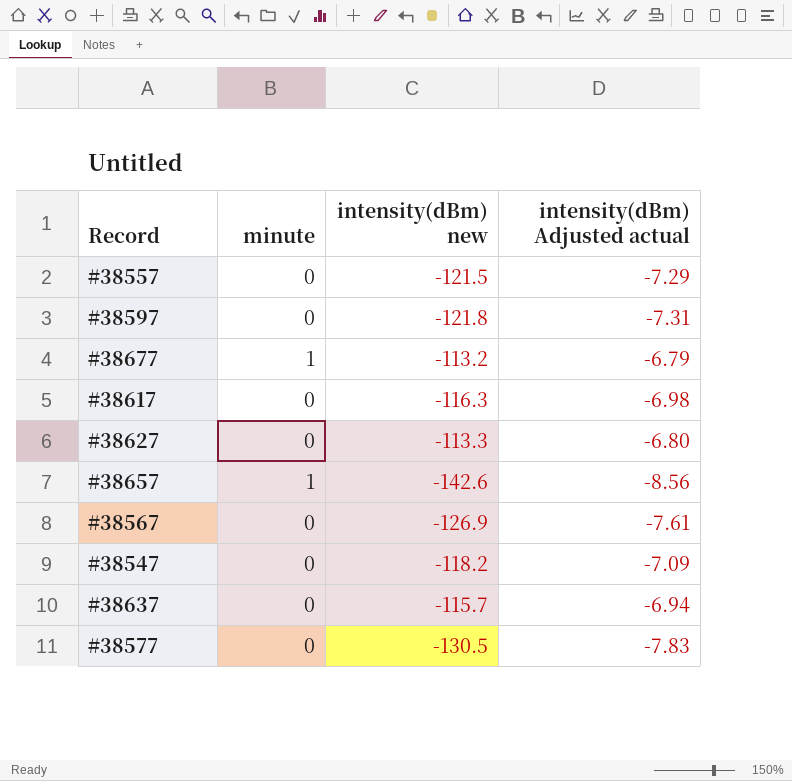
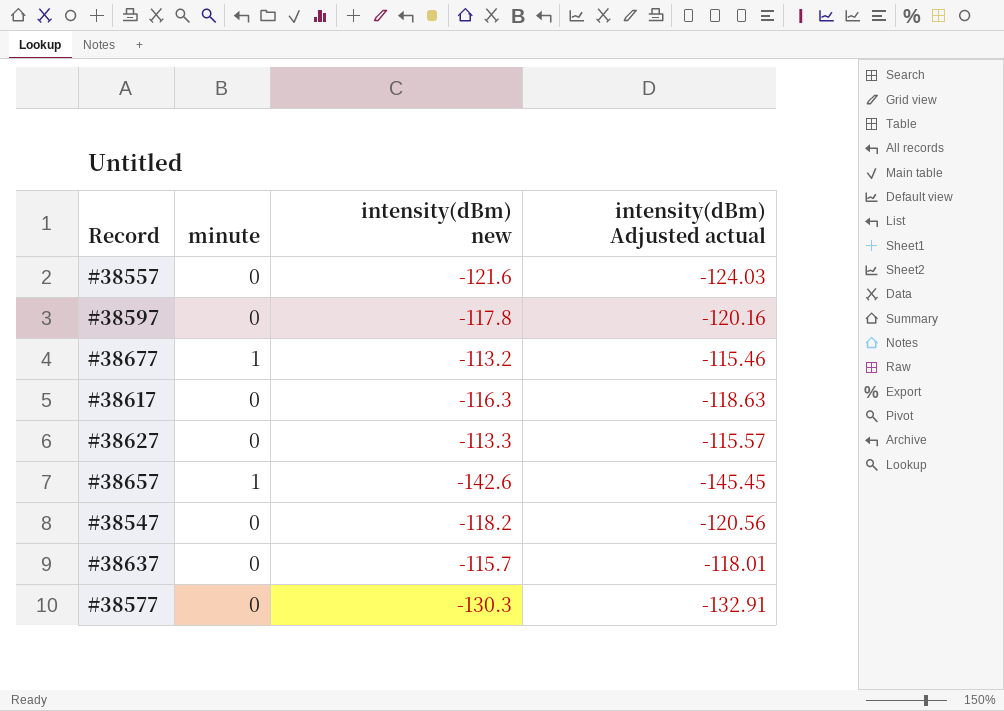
column intensity(dBm) Adjusted actual | formula: [intensity(dBm) new] * 0.06 -> [intensity(dBm) new] * 1.02
row #38567: 0 | -126.9 | -7.61 -> none
#38557 | intensity(dBm) new: -121.5 -> -121.6
#38597 | intensity(dBm) new: -121.8 -> -117.8
#38577 | intensity(dBm) new: -130.5 -> -130.3

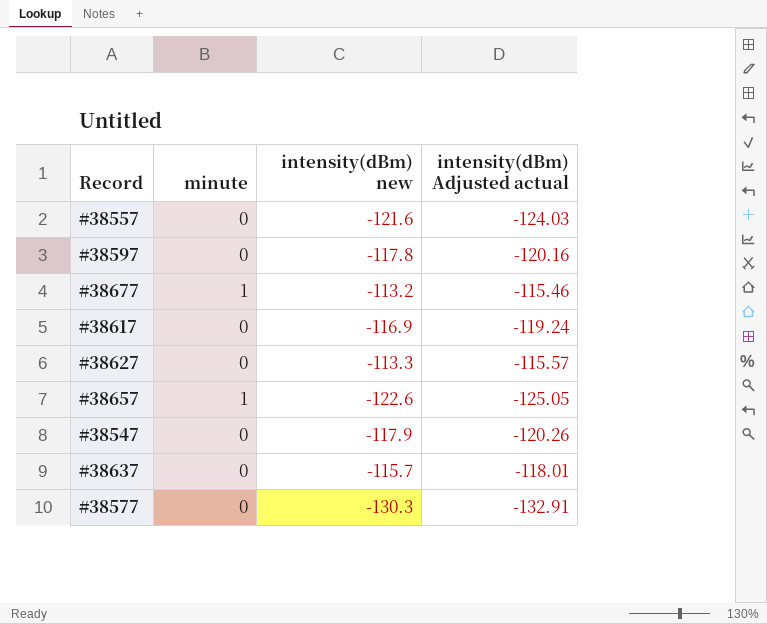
#38617 | intensity(dBm) new: -116.3 -> -116.9
#38617 | intensity(dBm) Adjusted actual: -118.63 -> -119.24
#38657 | intensity(dBm) new: -142.6 -> -122.6
#38657 | intensity(dBm) Adjusted actual: -145.45 -> -125.05
#38547 | intensity(dBm) new: -118.2 -> -117.9
#38547 | intensity(dBm) Adjusted actual: -120.56 -> -120.26

